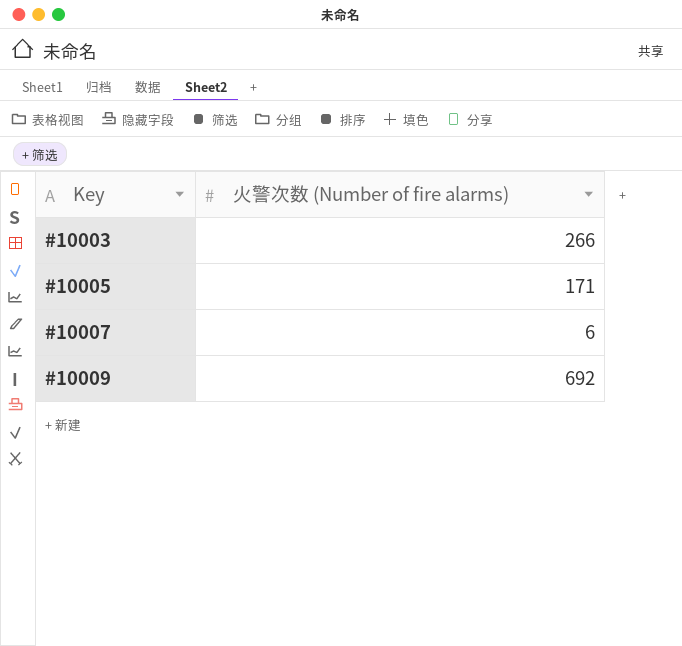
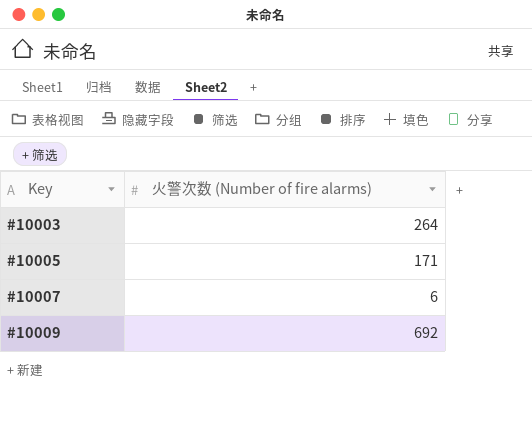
#10003 | 火警次数 (Number of fire alarms): 266 -> 264

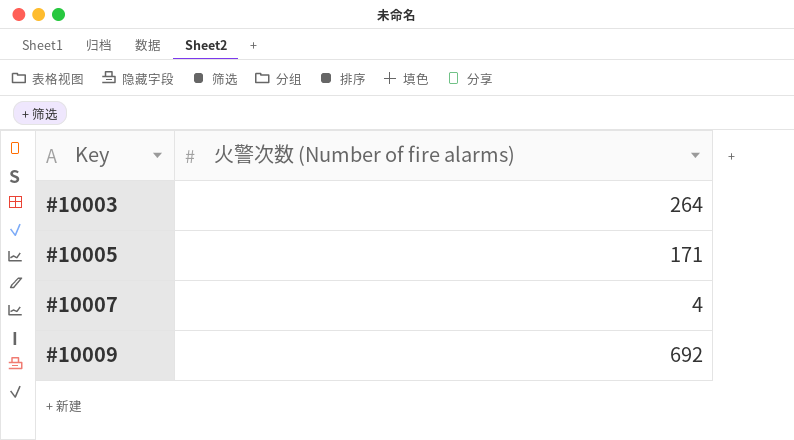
#10007 | 火警次数 (Number of fire alarms): 6 -> 4

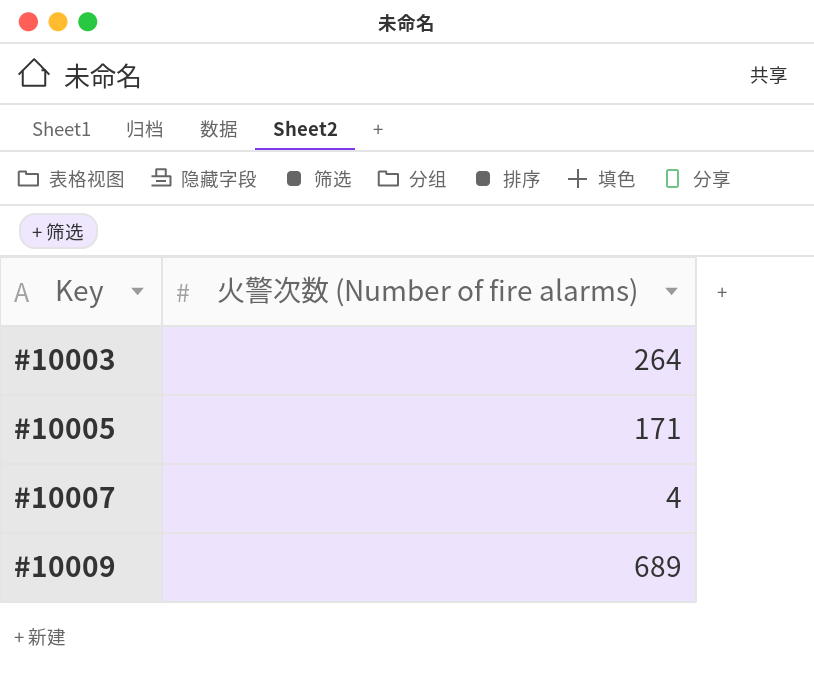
#10009 | 火警次数 (Number of fire alarms): 692 -> 689

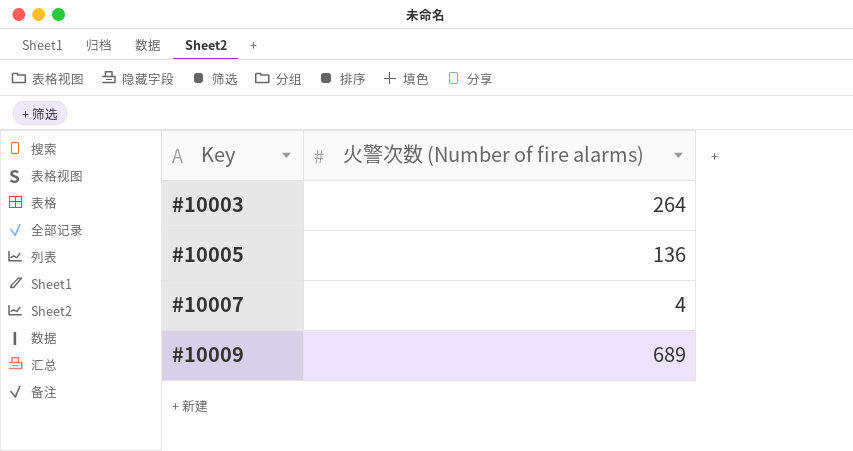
#10005 | 火警次数 (Number of fire alarms): 171 -> 136

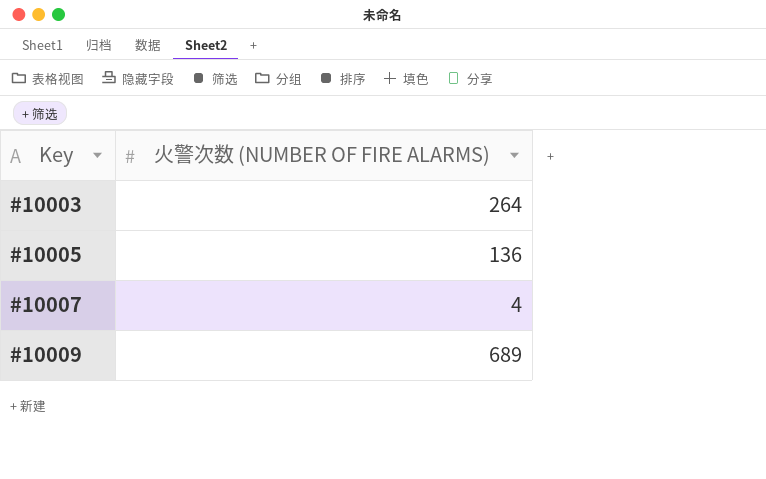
column name: 火警次数 (Number of fire alarms) -> 火警次数 (NUMBER OF FIRE ALARMS)

